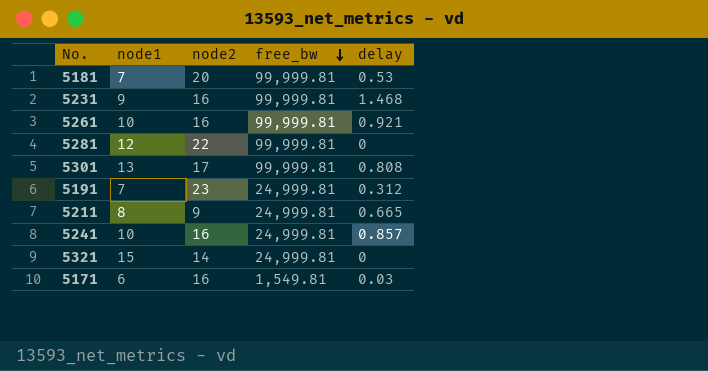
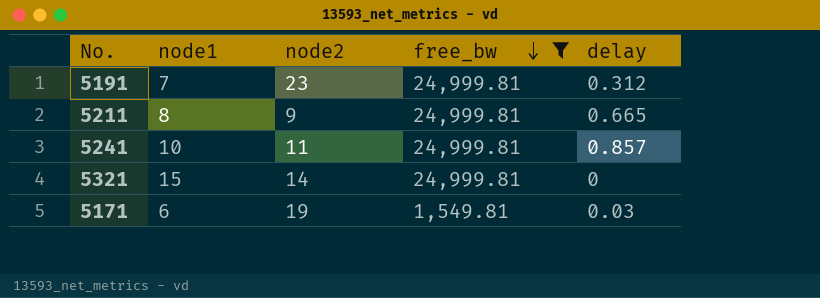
filter: none -> free_bw != 99,999.81
5241 | node2: 16 -> 11
5171 | node2: 16 -> 19

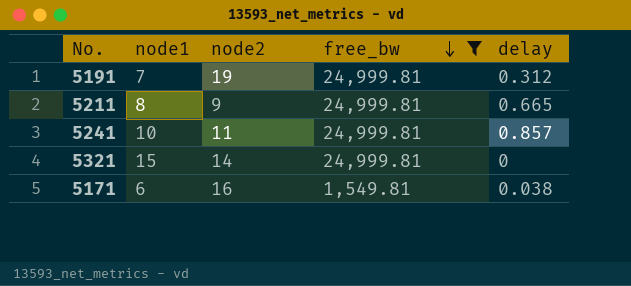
5191 | node2: 23 -> 19
5171 | node2: 19 -> 16
5171 | delay: 0.03 -> 0.038

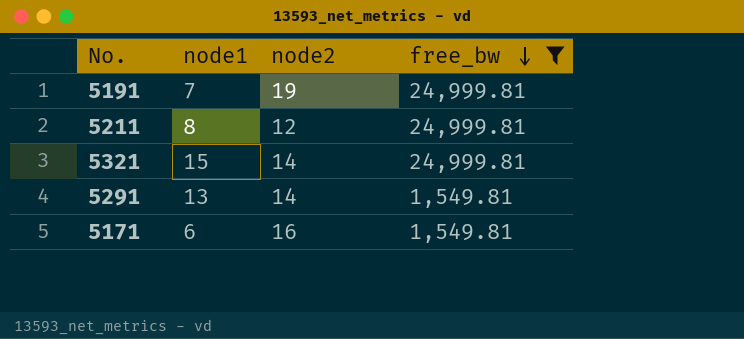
column delay | position: 5 -> none
row 5241: 10 | 11 | 24,999.81 | 0.857 -> none
5211 | node2: 9 -> 12
row 5291: none -> 13 | 14 | 1,549.81

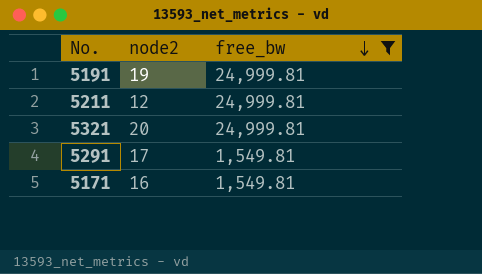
column node1 | position: 2 -> none
5321 | node2: 14 -> 20
5291 | node2: 14 -> 17

